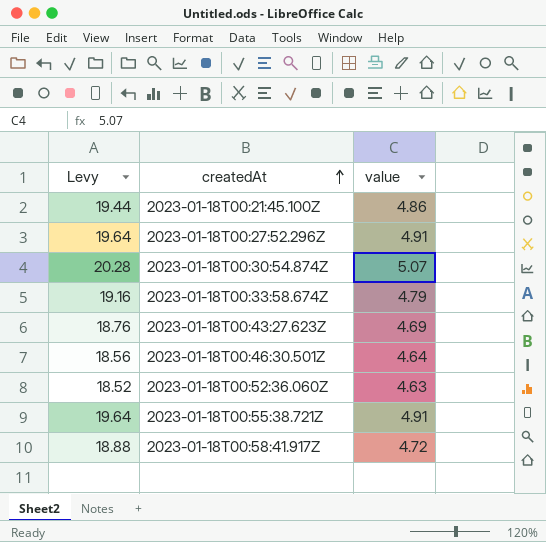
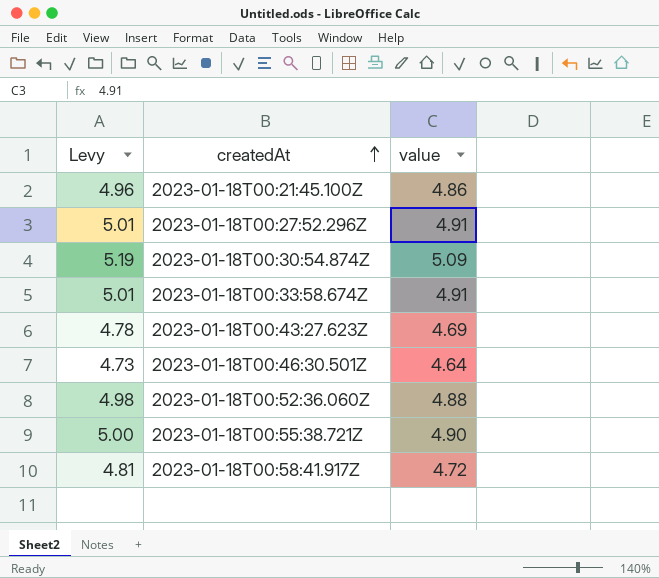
column Levy | formula: [value] * 4 -> [value] * 1.02
2023-01-18T00:30:54.874Z | value: 5.07 -> 5.09
2023-01-18T00:33:58.674Z | value: 4.79 -> 4.91
2023-01-18T00:52:36.060Z | value: 4.63 -> 4.88
2023-01-18T00:55:38.721Z | value: 4.91 -> 4.90

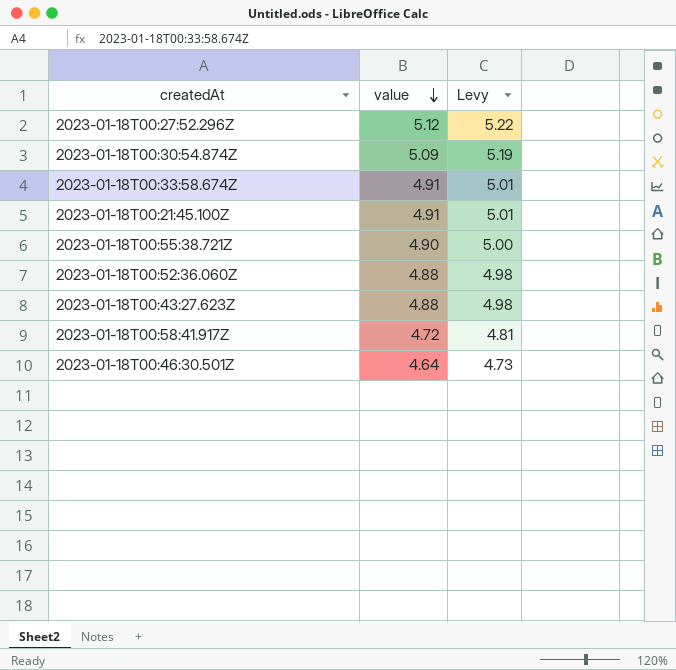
row order: createdAt ascending -> value descending
column Levy | position: 1 -> 3
2023-01-18T00:27:52.296Z | value: 4.91 -> 5.12
2023-01-18T00:27:52.296Z | Levy: 5.01 -> 5.22
2023-01-18T00:21:45.100Z | value: 4.86 -> 4.91
2023-01-18T00:21:45.100Z | Levy: 4.96 -> 5.01
2023-01-18T00:43:27.623Z | value: 4.69 -> 4.88
2023-01-18T00:43:27.623Z | Levy: 4.78 -> 4.98

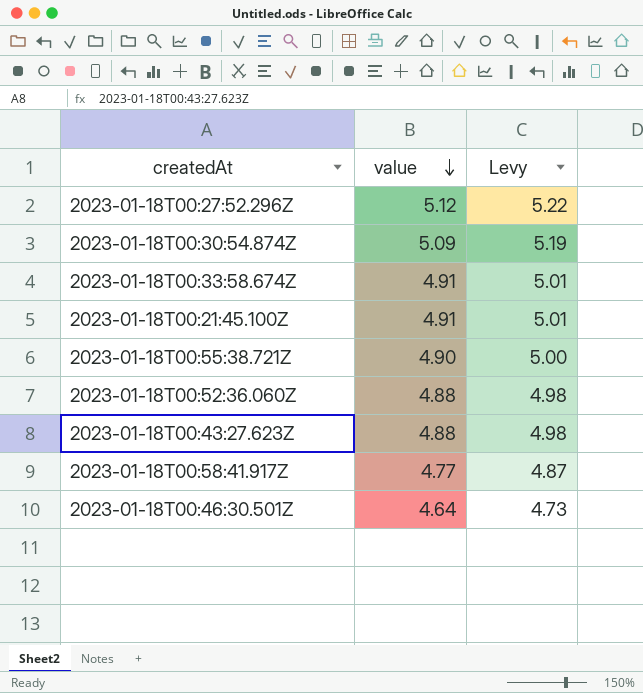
2023-01-18T00:58:41.917Z | value: 4.72 -> 4.77
2023-01-18T00:58:41.917Z | Levy: 4.81 -> 4.87

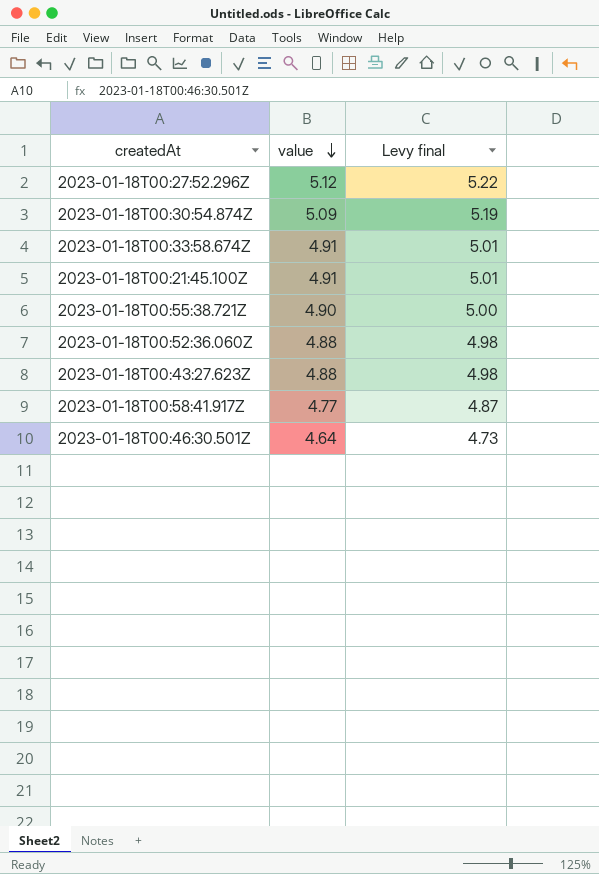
column name: Levy -> Levy final

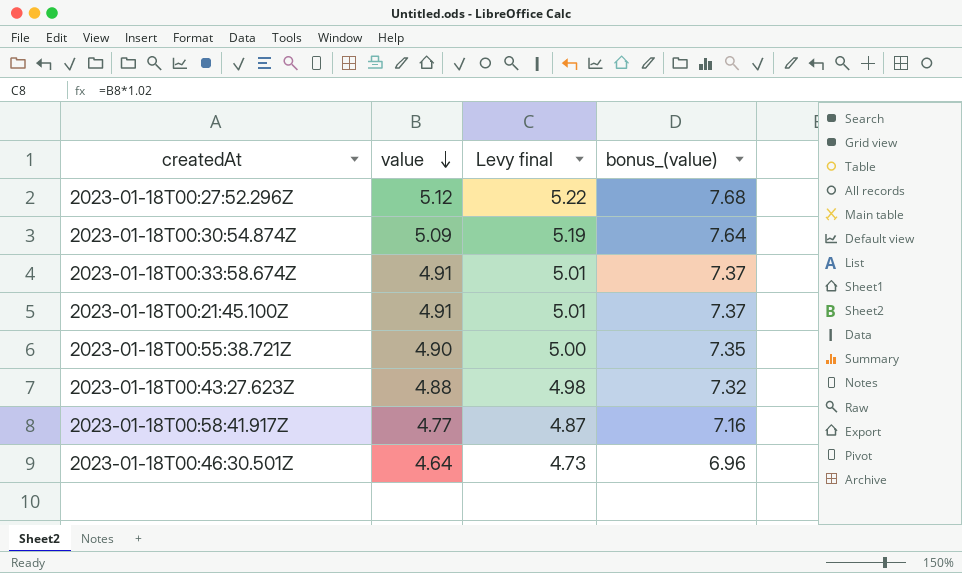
column bonus_(value) | formula: none -> [value] * 1.5
row 2023-01-18T00:52:36.060Z: 4.88 | 4.98 -> none

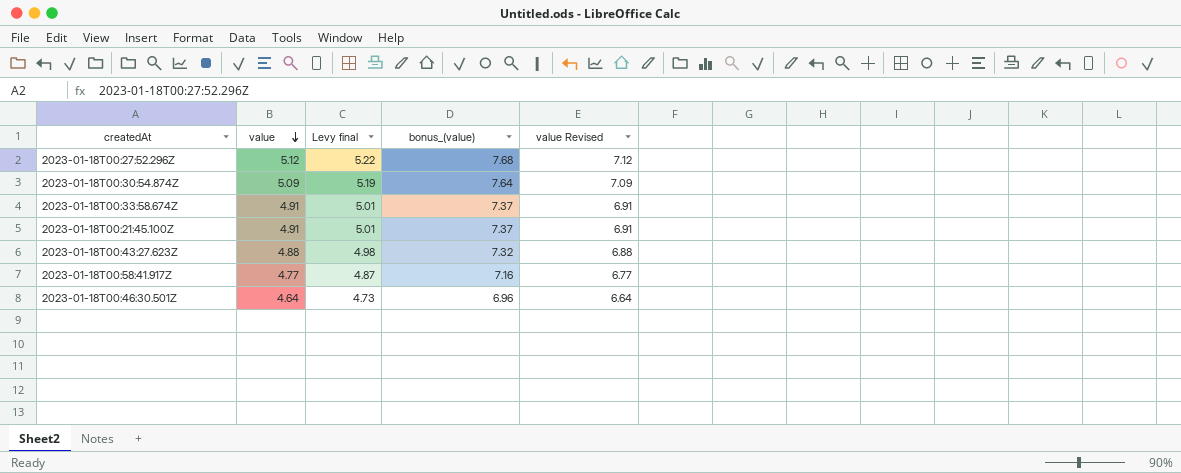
column value Revised | formula: none -> [value] + 2
row 2023-01-18T00:55:38.721Z: 4.90 | 5.00 | 7.35 -> none

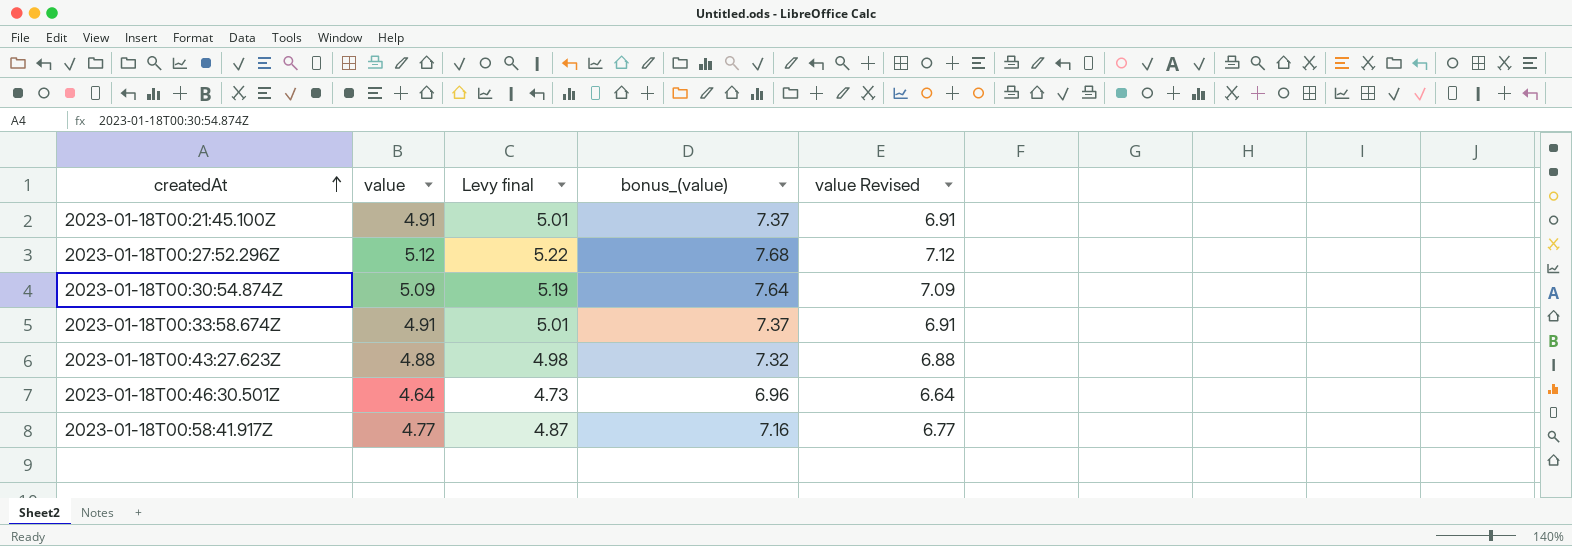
row order: value descending -> createdAt ascending

